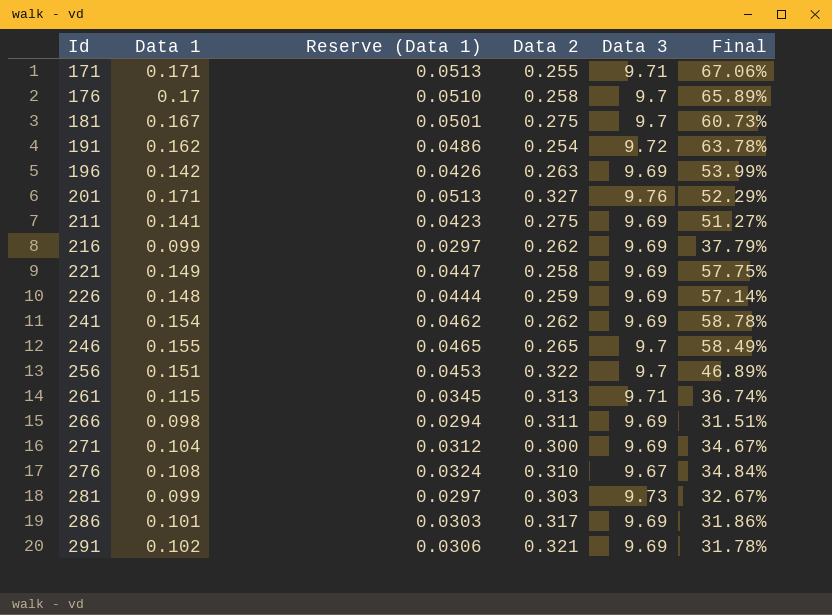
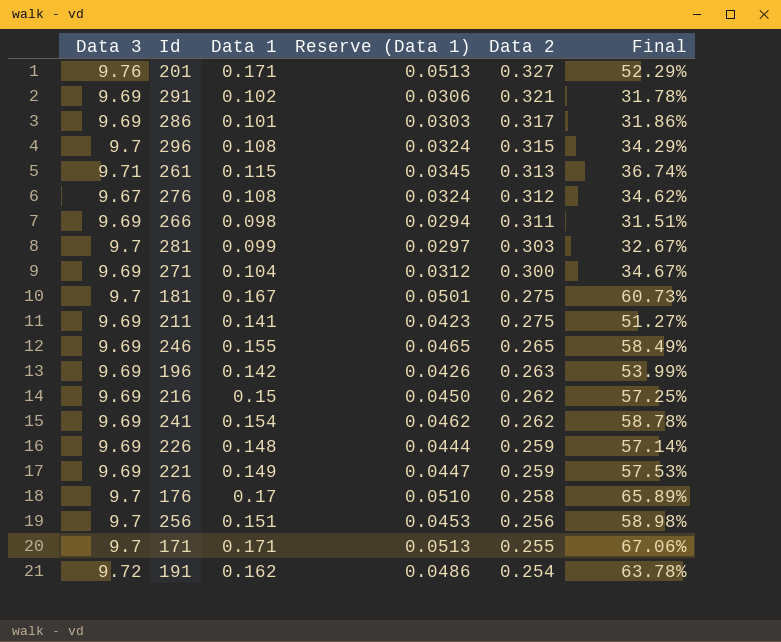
row order: Id ascending -> Data 2 descending
column Data 3 | position: 5 -> 1
row 296: none -> 9.7 | 0.108 | 0.0324 | 0.315 | 34.29%
276 | Data 2: 0.310 -> 0.312
276 | Final: 34.84% -> 34.62%
281 | Data 3: 9.73 -> 9.7
246 | Data 3: 9.7 -> 9.69
216 | Data 1: 0.099 -> 0.15
216 | Reserve (Data 1): 0.0297 -> 0.0450
216 | Final: 37.79% -> 57.25%
221 | Data 2: 0.258 -> 0.259
221 | Final: 57.75% -> 57.53%
256 | Data 2: 0.322 -> 0.256
256 | Final: 46.89% -> 58.98%
171 | Data 3: 9.71 -> 9.7

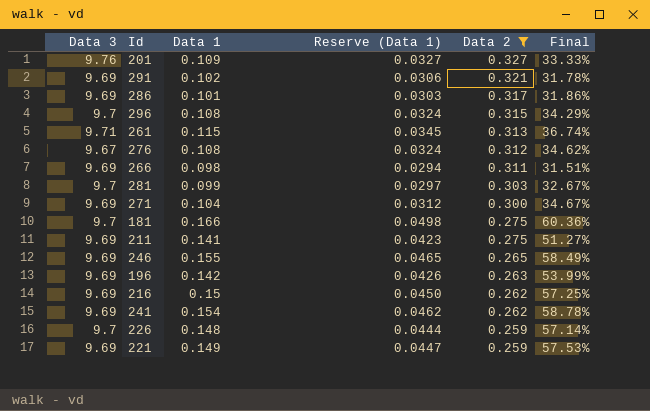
filter: none -> Data 2 >= 0.259
201 | Data 1: 0.171 -> 0.109
201 | Reserve (Data 1): 0.0513 -> 0.0327
201 | Final: 52.29% -> 33.33%
181 | Data 1: 0.167 -> 0.166
181 | Reserve (Data 1): 0.0501 -> 0.0498
181 | Final: 60.73% -> 60.36%
226 | Data 3: 9.69 -> 9.7

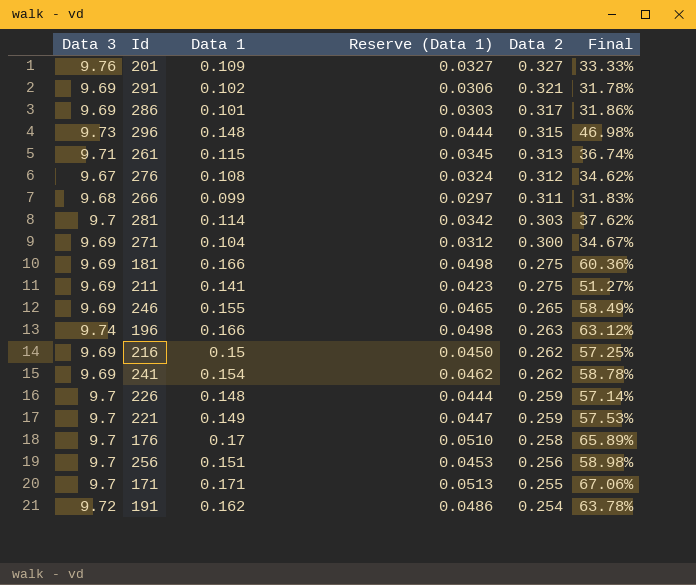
filter: Data 2 >= 0.259 -> none
296 | Data 3: 9.7 -> 9.73
296 | Data 1: 0.108 -> 0.148
296 | Reserve (Data 1): 0.0324 -> 0.0444
296 | Final: 34.29% -> 46.98%
266 | Data 3: 9.69 -> 9.68
266 | Data 1: 0.098 -> 0.099
266 | Reserve (Data 1): 0.0294 -> 0.0297
266 | Final: 31.51% -> 31.83%
281 | Data 1: 0.099 -> 0.114
281 | Reserve (Data 1): 0.0297 -> 0.0342
281 | Final: 32.67% -> 37.62%
181 | Data 3: 9.7 -> 9.69
196 | Data 3: 9.69 -> 9.74
196 | Data 1: 0.142 -> 0.166
196 | Reserve (Data 1): 0.0426 -> 0.0498
196 | Final: 53.99% -> 63.12%
221 | Data 3: 9.69 -> 9.7

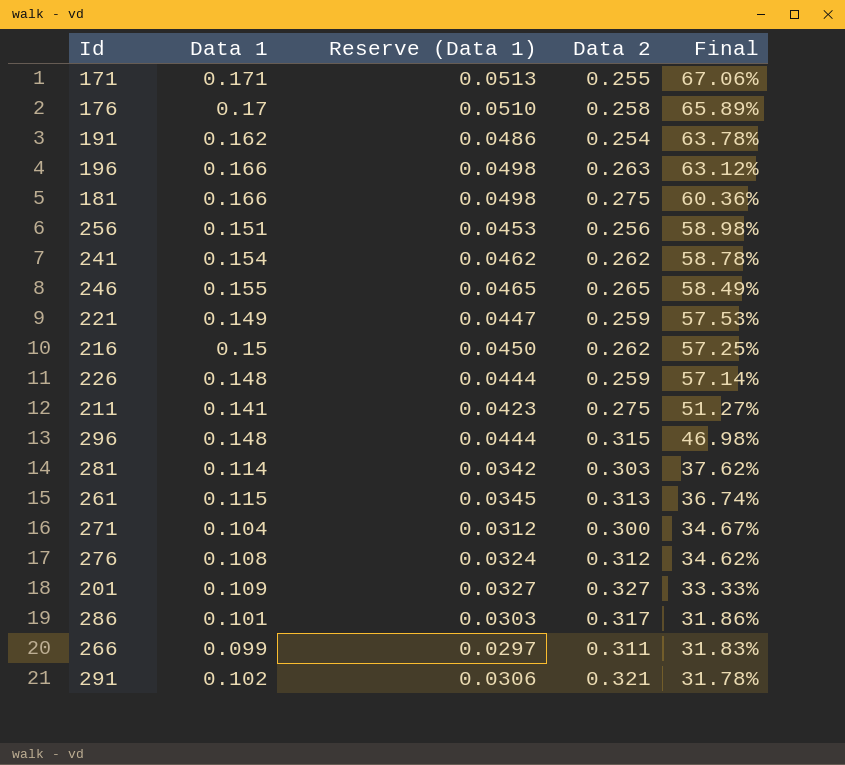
row order: Data 2 descending -> Final descending
column Data 3 | position: 1 -> none

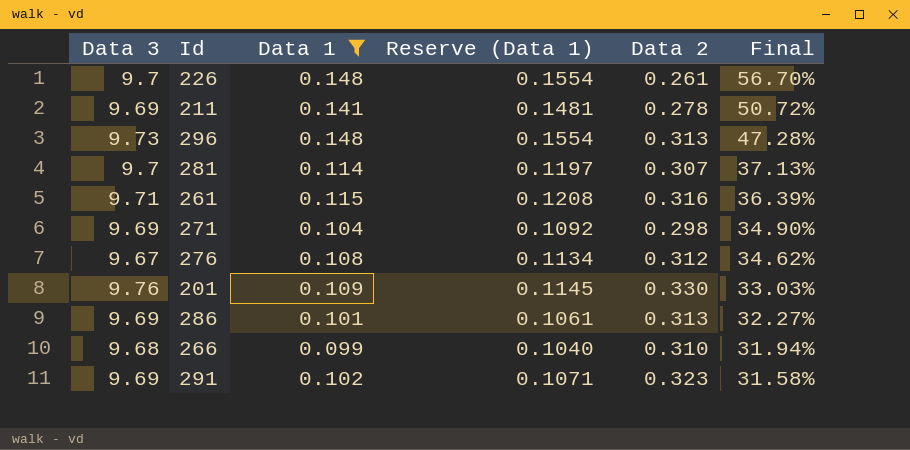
filter: none -> Data 1 <= 0.148
column Data 3 | position: none -> 1
column Reserve (Data 1) | formula: [Data 1] * 0.3 -> [Data 1] * 1.05
226 | Data 2: 0.259 -> 0.261
226 | Final: 57.14% -> 56.70%
211 | Data 2: 0.275 -> 0.278
211 | Final: 51.27% -> 50.72%
296 | Data 2: 0.315 -> 0.313
296 | Final: 46.98% -> 47.28%
281 | Data 2: 0.303 -> 0.307
281 | Final: 37.62% -> 37.13%
261 | Data 2: 0.313 -> 0.316
261 | Final: 36.74% -> 36.39%
271 | Data 2: 0.300 -> 0.298
271 | Final: 34.67% -> 34.90%
201 | Data 2: 0.327 -> 0.330
201 | Final: 33.33% -> 33.03%
286 | Data 2: 0.317 -> 0.313
286 | Final: 31.86% -> 32.27%
266 | Data 2: 0.311 -> 0.310
266 | Final: 31.83% -> 31.94%
291 | Data 2: 0.321 -> 0.323
291 | Final: 31.78% -> 31.58%

